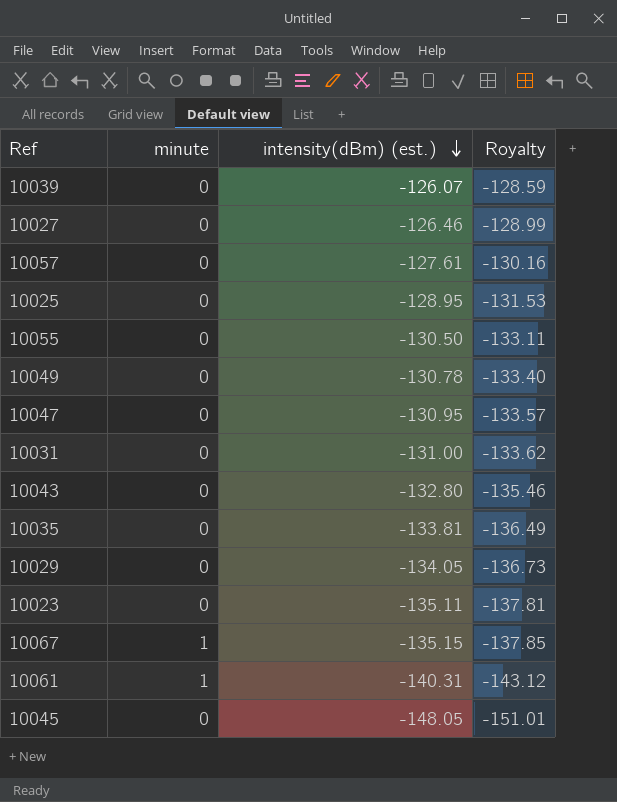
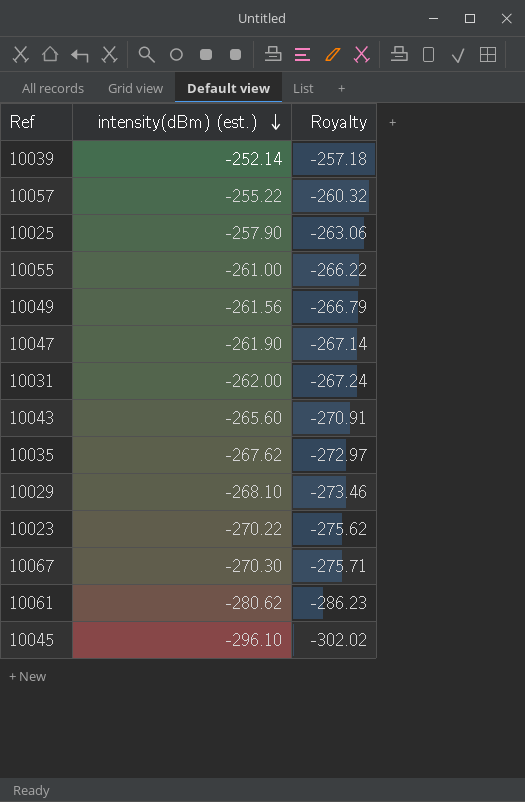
column minute | position: 2 -> none
row 10027: 0 | -126.46 | -128.99 -> none
10039 | intensity(dBm) (est.): -126.07 -> -252.14
10039 | Royalty: -128.59 -> -257.18
10057 | intensity(dBm) (est.): -127.61 -> -255.22
10057 | Royalty: -130.16 -> -260.32
10025 | intensity(dBm) (est.): -128.95 -> -257.90
10025 | Royalty: -131.53 -> -263.06
10055 | intensity(dBm) (est.): -130.50 -> -261.00
10055 | Royalty: -133.11 -> -266.22
10049 | intensity(dBm) (est.): -130.78 -> -261.56
10049 | Royalty: -133.40 -> -266.79
10047 | intensity(dBm) (est.): -130.95 -> -261.90
10047 | Royalty: -133.57 -> -267.14
10031 | intensity(dBm) (est.): -131.00 -> -262.00
10031 | Royalty: -133.62 -> -267.24
10043 | intensity(dBm) (est.): -132.80 -> -265.60
10043 | Royalty: -135.46 -> -270.91
10035 | intensity(dBm) (est.): -133.81 -> -267.62
10035 | Royalty: -136.49 -> -272.97
10029 | intensity(dBm) (est.): -134.05 -> -268.10
10029 | Royalty: -136.73 -> -273.46
10023 | intensity(dBm) (est.): -135.11 -> -270.22
10023 | Royalty: -137.81 -> -275.62
10067 | intensity(dBm) (est.): -135.15 -> -270.30
10067 | Royalty: -137.85 -> -275.71
10061 | intensity(dBm) (est.): -140.31 -> -280.62
10061 | Royalty: -143.12 -> -286.23
10045 | intensity(dBm) (est.): -148.05 -> -296.10
10045 | Royalty: -151.01 -> -302.02

